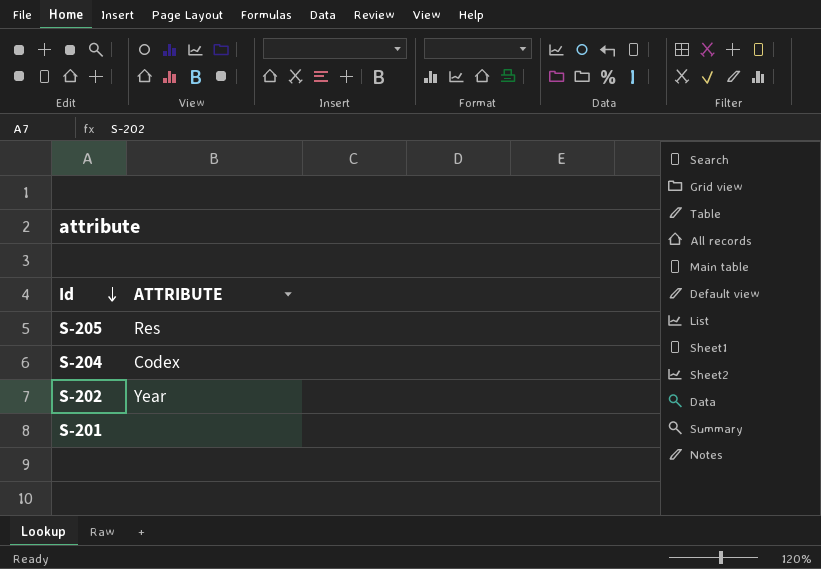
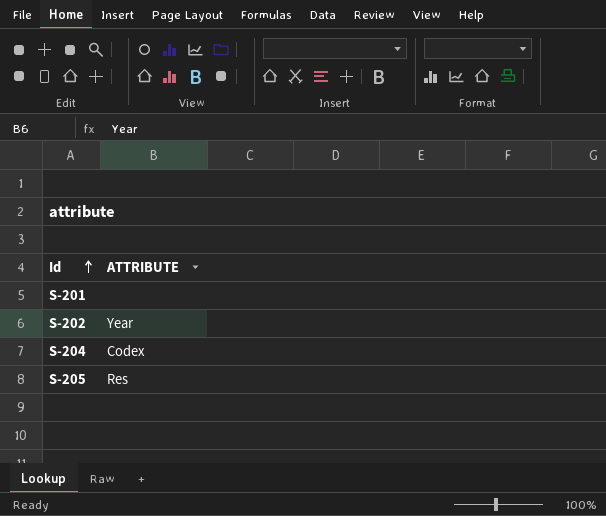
row order: Id descending -> Id ascending

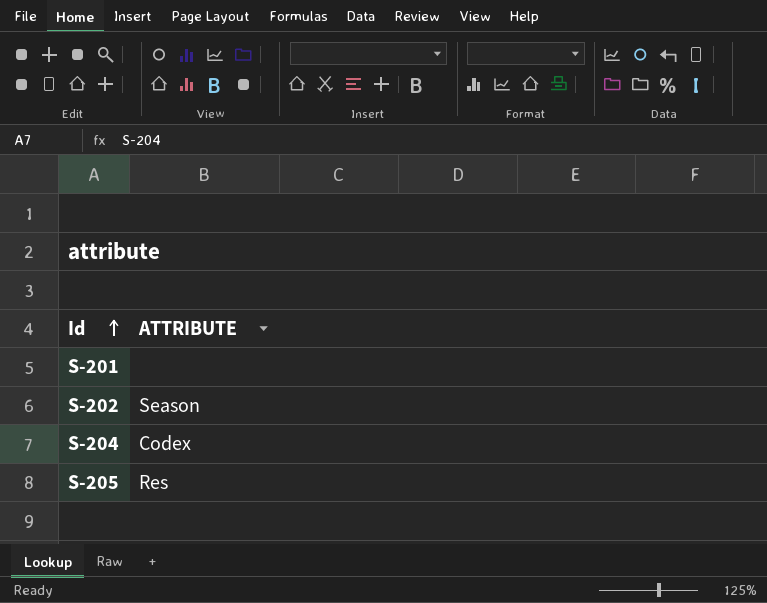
S-202 | ATTRIBUTE: Year -> Season

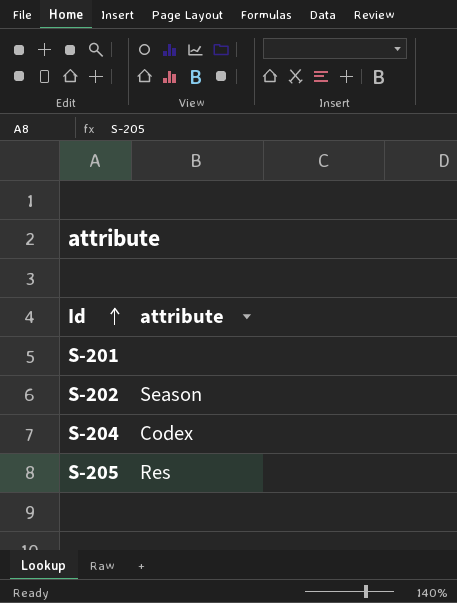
column name: ATTRIBUTE -> attribute

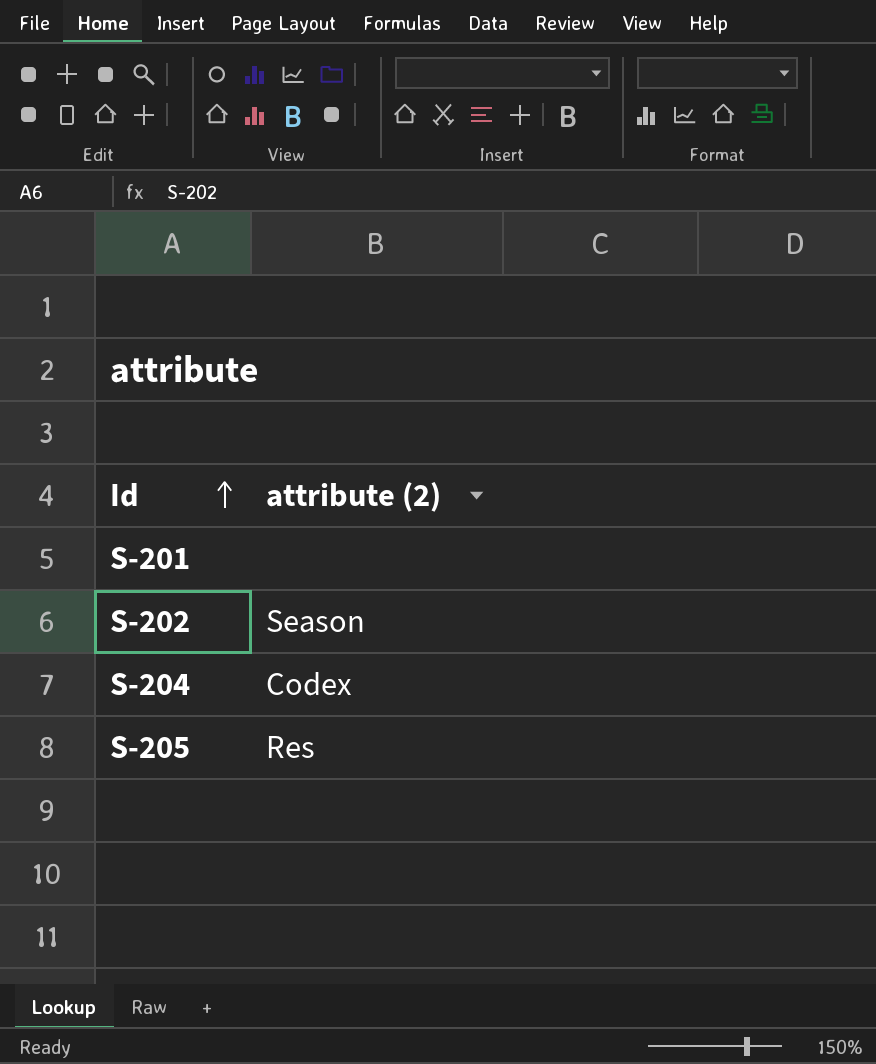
column name: attribute -> attribute (2)

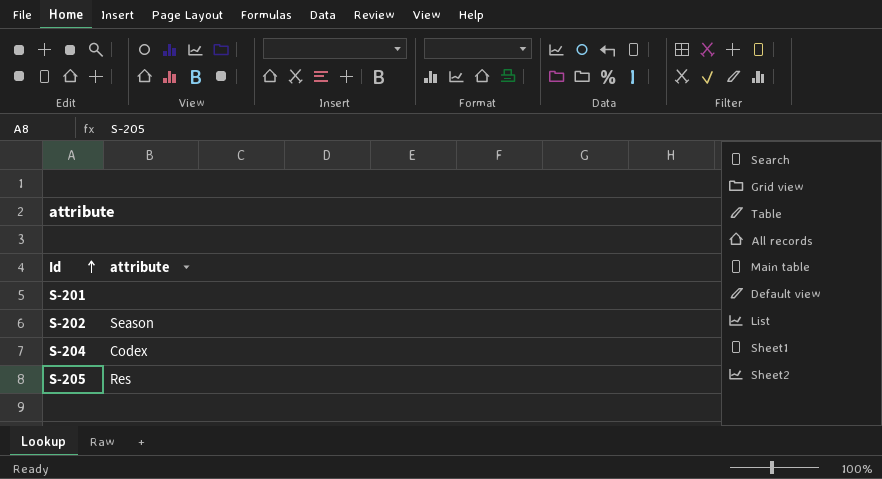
column name: attribute (2) -> attribute

